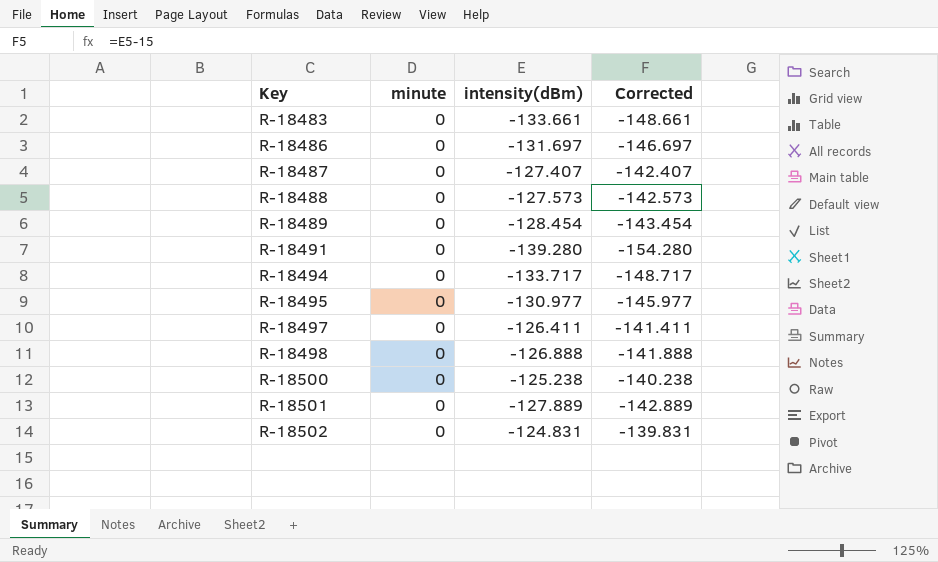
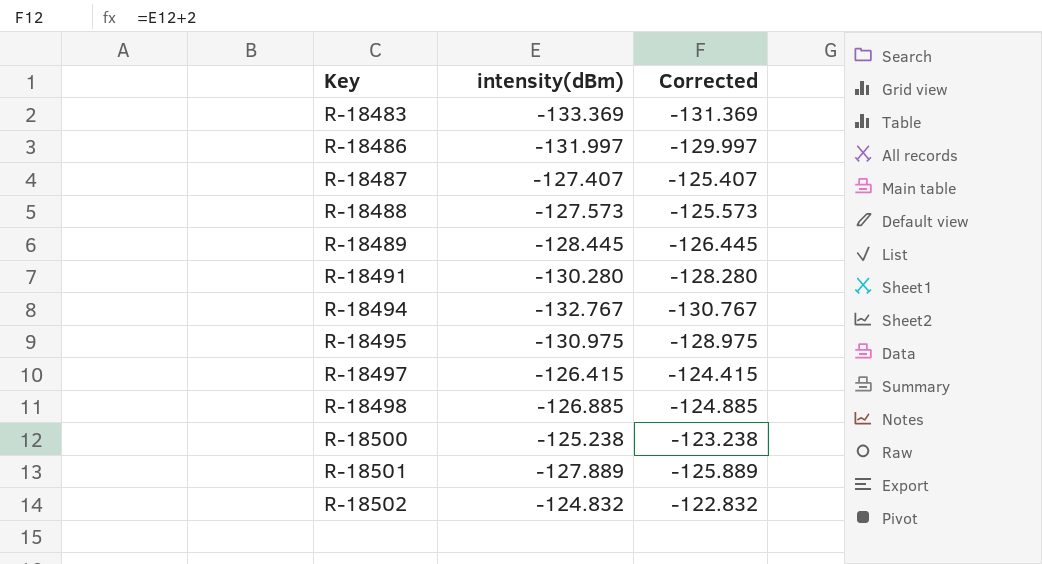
column minute | position: 2 -> none
column Corrected | formula: [intensity(dBm)] - 15 -> [intensity(dBm)] + 2
R-18483 | intensity(dBm): -133.661 -> -133.369
R-18486 | intensity(dBm): -131.697 -> -131.997
R-18489 | intensity(dBm): -128.454 -> -128.445
R-18491 | intensity(dBm): -139.280 -> -130.280
R-18494 | intensity(dBm): -133.717 -> -132.767
R-18495 | intensity(dBm): -130.977 -> -130.975
R-18497 | intensity(dBm): -126.411 -> -126.415
R-18498 | intensity(dBm): -126.888 -> -126.885
R-18502 | intensity(dBm): -124.831 -> -124.832

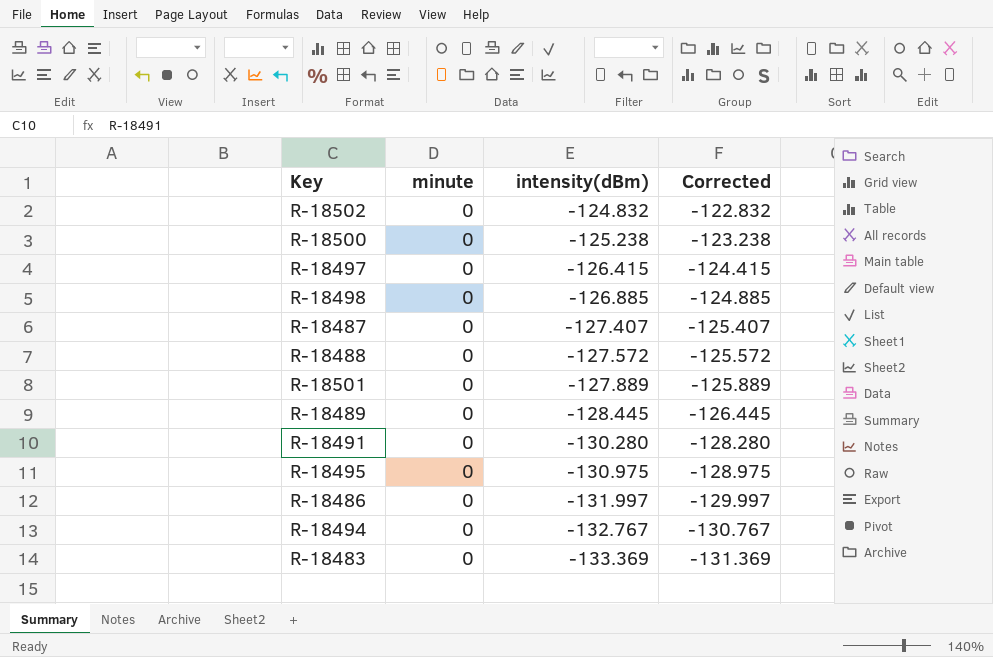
row order: Key ascending -> intensity(dBm) descending
column minute | position: none -> 2
R-18488 | intensity(dBm): -127.573 -> -127.572
R-18488 | Corrected: -125.573 -> -125.572

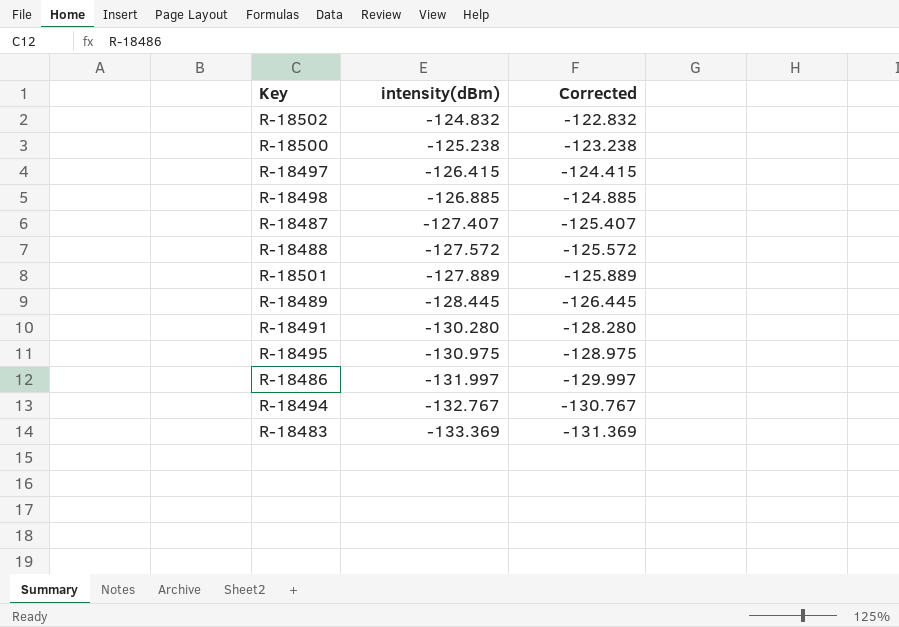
column minute | position: 2 -> none

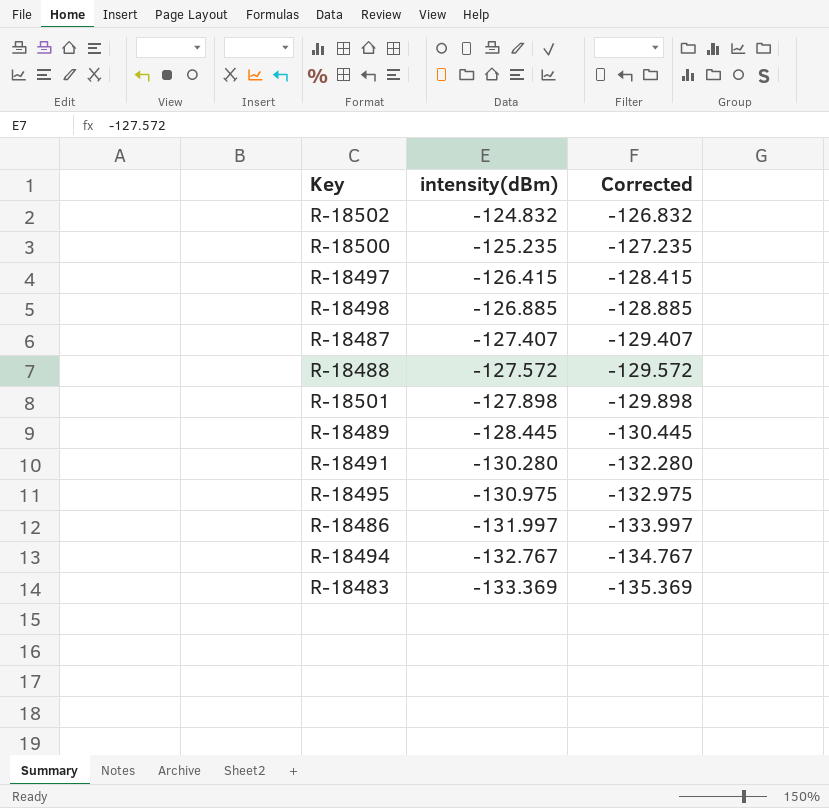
column Corrected | formula: [intensity(dBm)] + 2 -> [intensity(dBm)] - 2
R-18500 | intensity(dBm): -125.238 -> -125.235
R-18501 | intensity(dBm): -127.889 -> -127.898

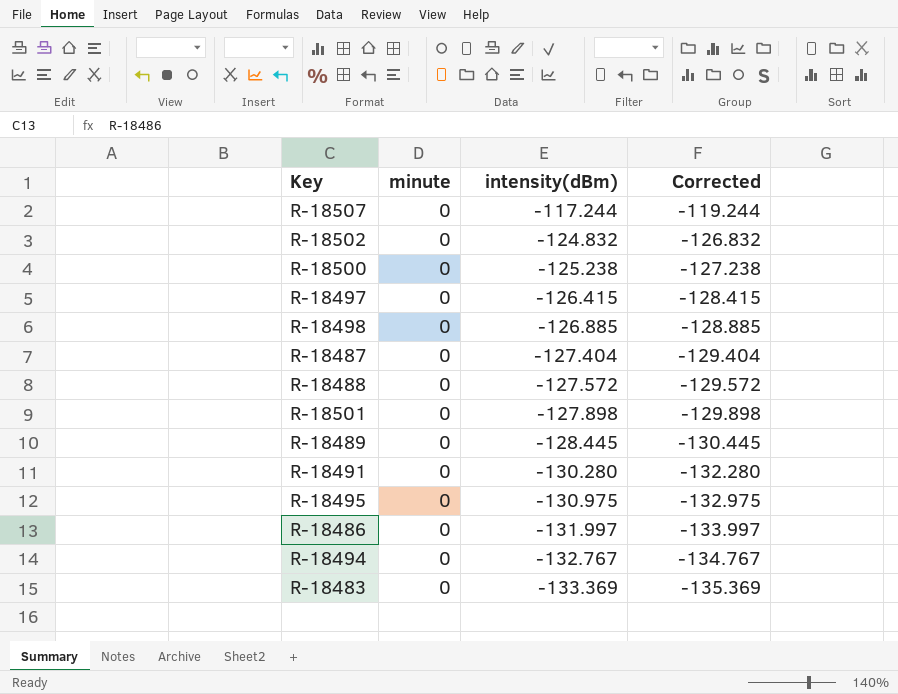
column minute | position: none -> 2
row R-18507: none -> 0 | -117.244 | -119.244
R-18500 | intensity(dBm): -125.235 -> -125.238
R-18500 | Corrected: -127.235 -> -127.238
R-18487 | intensity(dBm): -127.407 -> -127.404
R-18487 | Corrected: -129.407 -> -129.404

